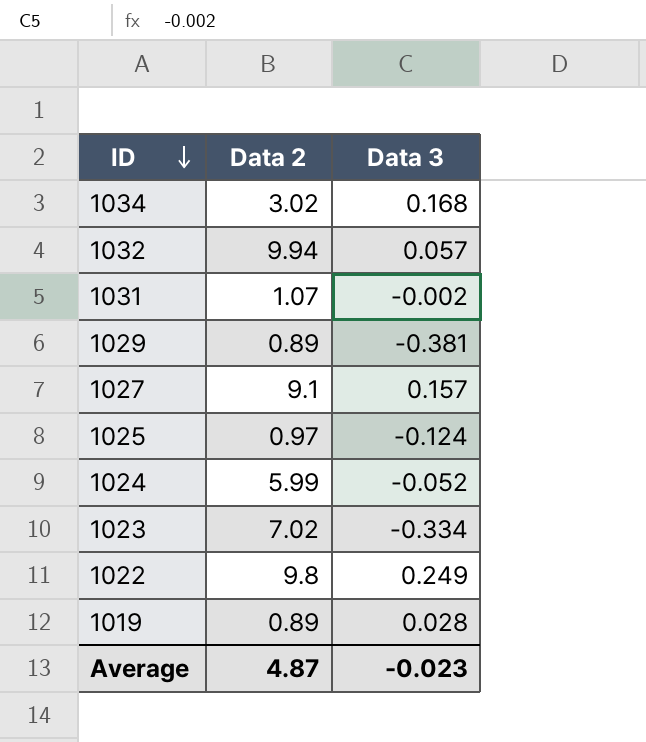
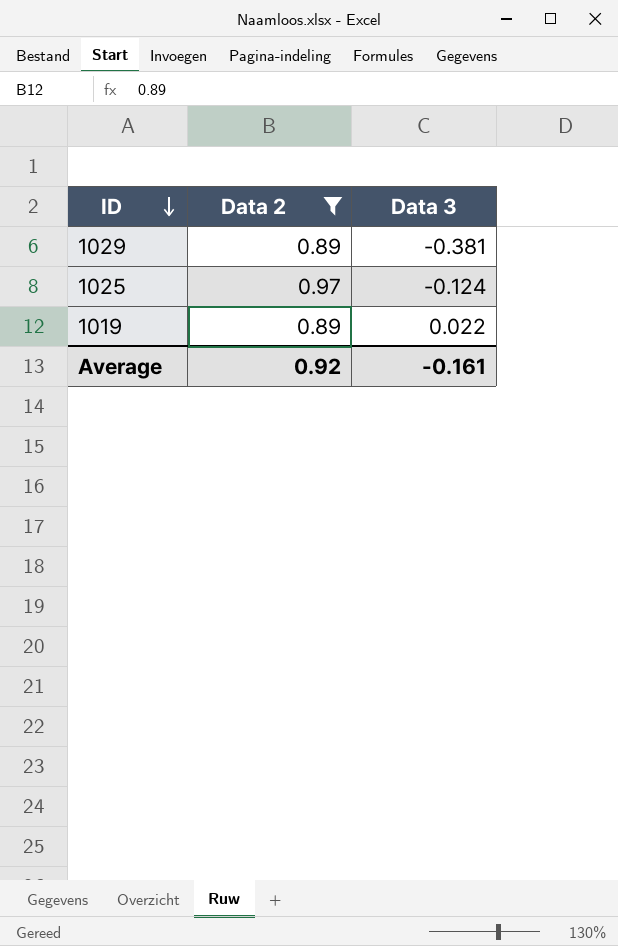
filter: none -> Data 2 <= 0.97
1019 | Data 3: 0.028 -> 0.022
Average | Data 2: 4.87 -> 0.92
Average | Data 3: -0.023 -> -0.161

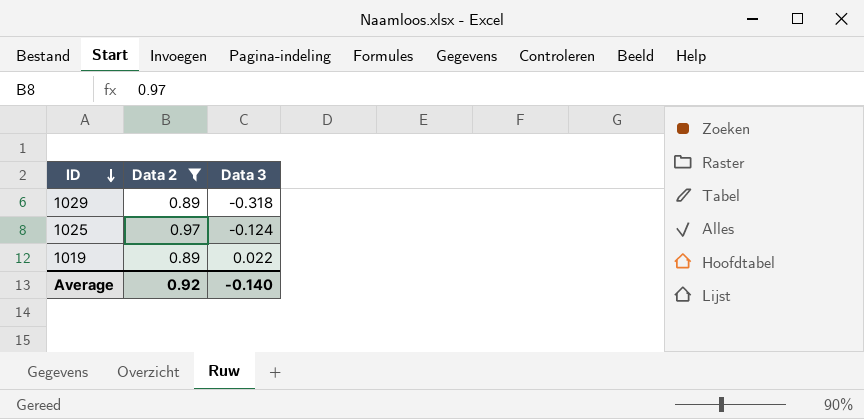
1029 | Data 3: -0.381 -> -0.318
Average | Data 3: -0.161 -> -0.140

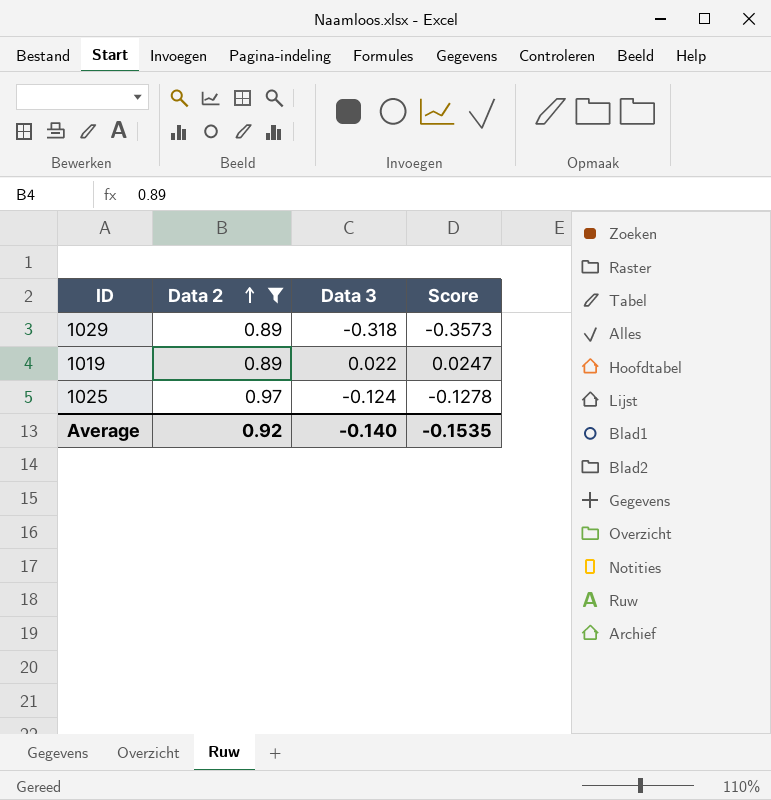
row order: ID descending -> Data 2 ascending
column Score | formula: none -> [Data 3] / [Data 2]

